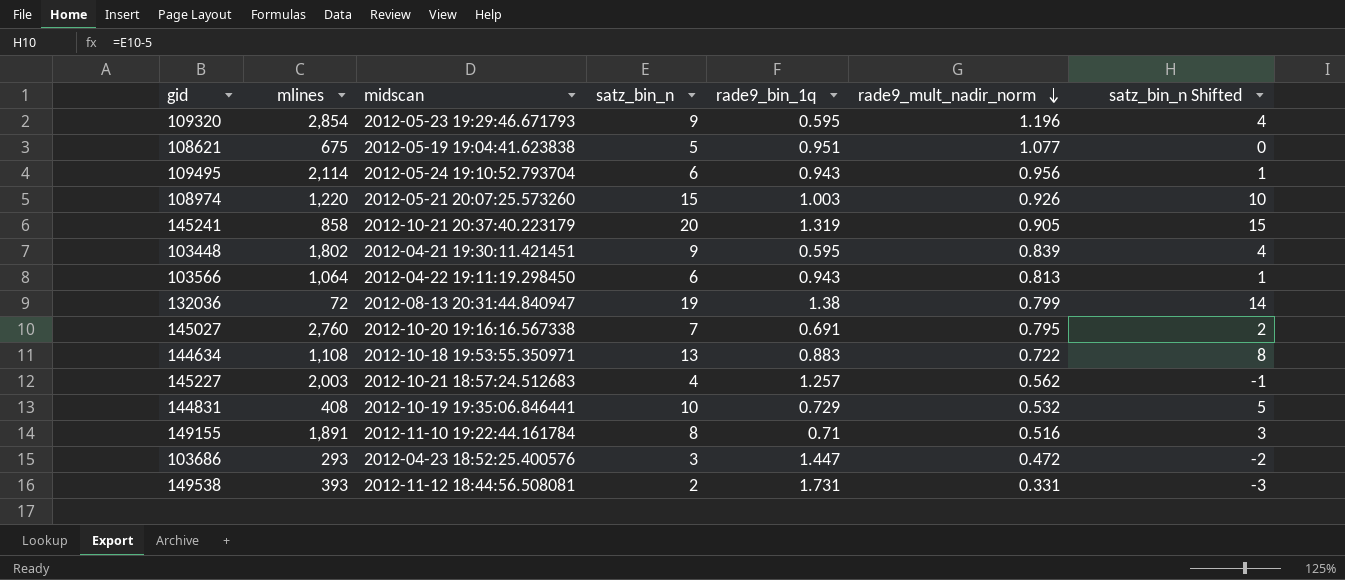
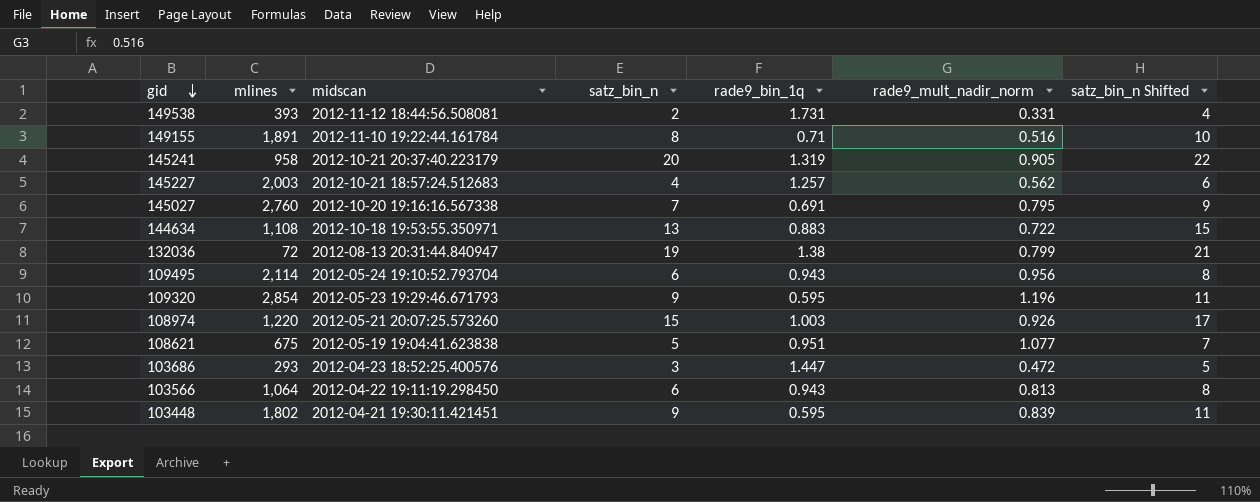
row order: rade9_mult_nadir_norm descending -> gid descending
column satz_bin_n Shifted | formula: [satz_bin_n] - 5 -> [satz_bin_n] + 2
row 144831: 408 | 2012-10-19 19:35:06.846441 | 10 | 0.729 | 0.532 | 5 -> none
145241 | mlines: 858 -> 958

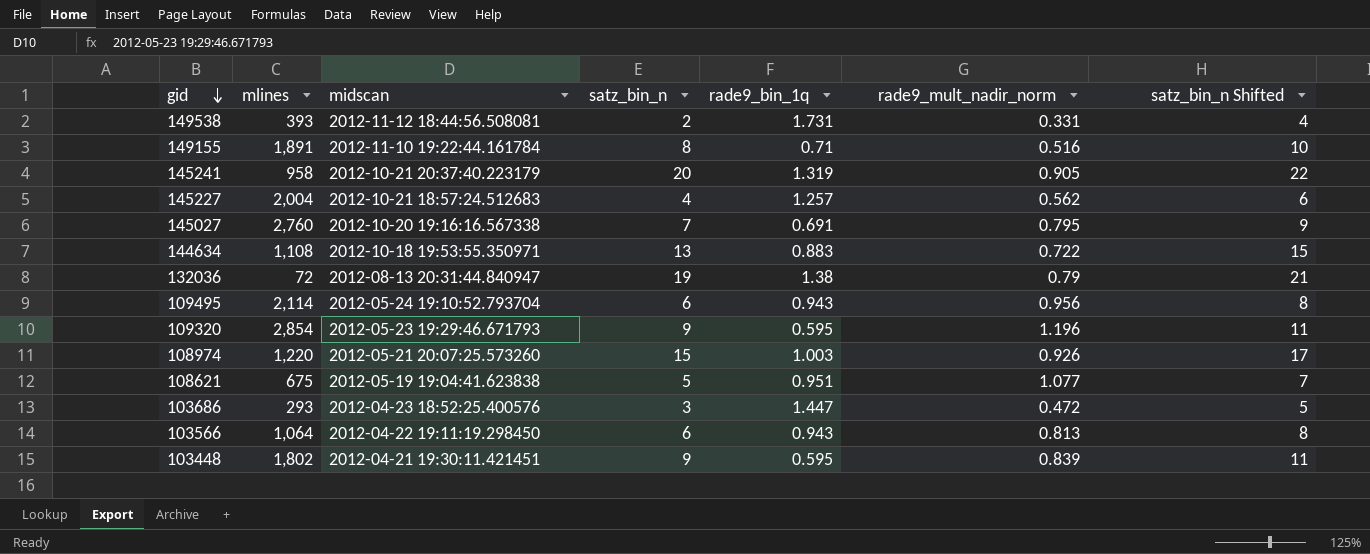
145227 | mlines: 2,003 -> 2,004
132036 | rade9_mult_nadir_norm: 0.799 -> 0.79

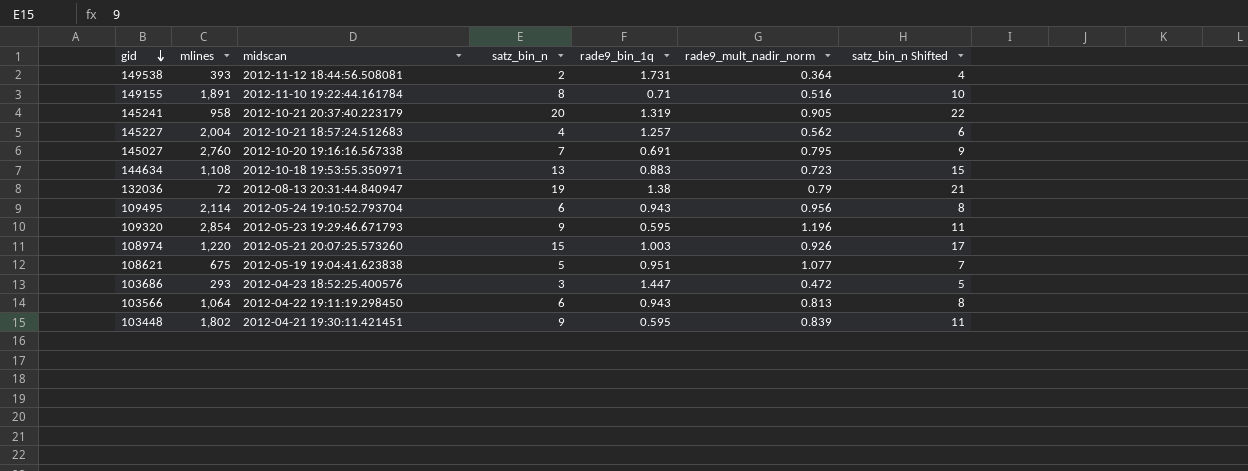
149538 | rade9_mult_nadir_norm: 0.331 -> 0.364
144634 | rade9_mult_nadir_norm: 0.722 -> 0.723

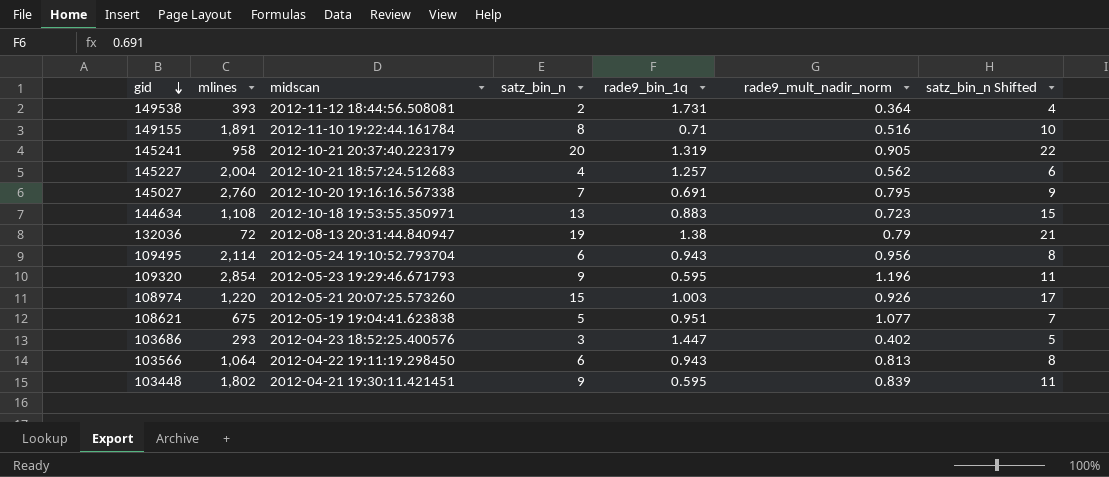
103686 | rade9_mult_nadir_norm: 0.472 -> 0.402

